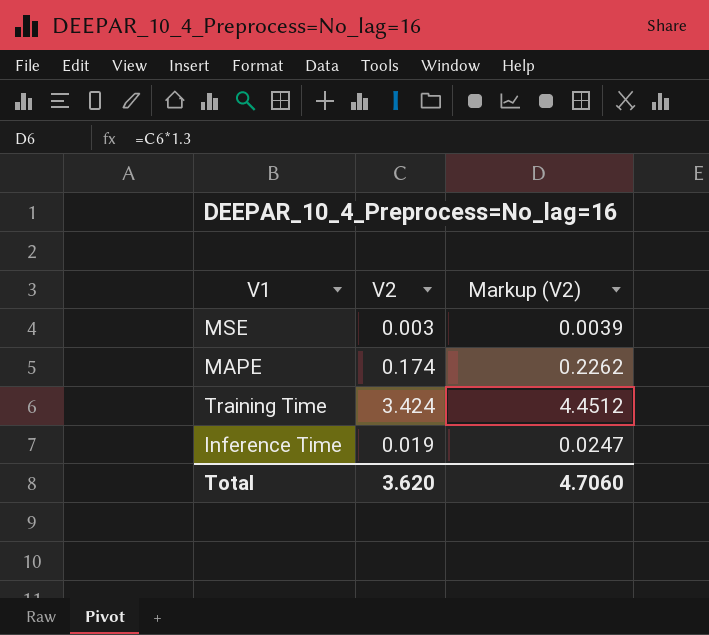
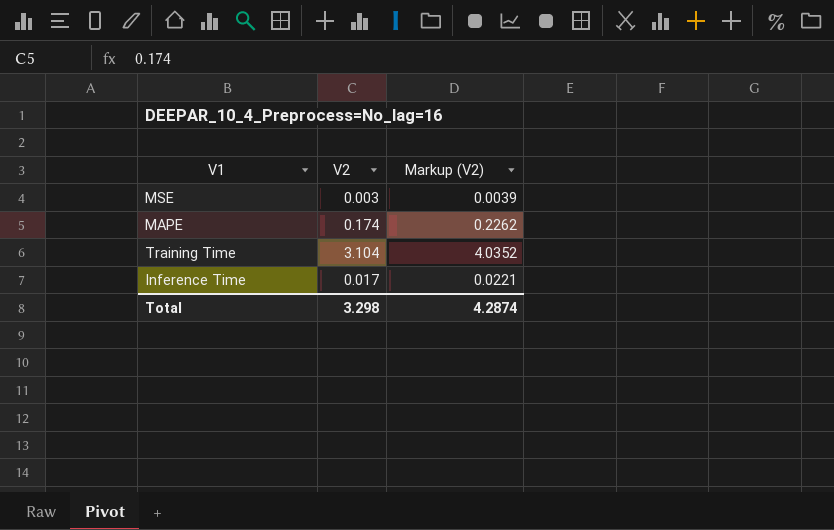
Training Time | V2: 3.424 -> 3.104
Training Time | Markup (V2): 4.4512 -> 4.0352
Inference Time | V2: 0.019 -> 0.017
Inference Time | Markup (V2): 0.0247 -> 0.0221
Total | V2: 3.620 -> 3.298
Total | Markup (V2): 4.7060 -> 4.2874

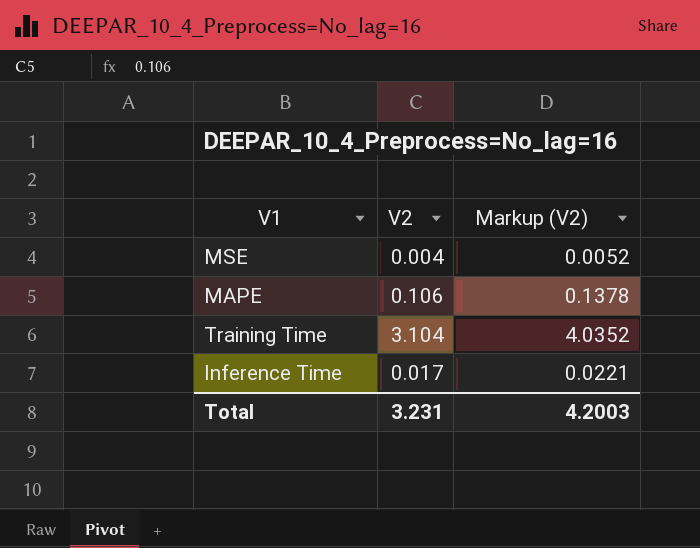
MSE | V2: 0.003 -> 0.004
MSE | Markup (V2): 0.0039 -> 0.0052
MAPE | V2: 0.174 -> 0.106
MAPE | Markup (V2): 0.2262 -> 0.1378
Total | V2: 3.298 -> 3.231
Total | Markup (V2): 4.2874 -> 4.2003

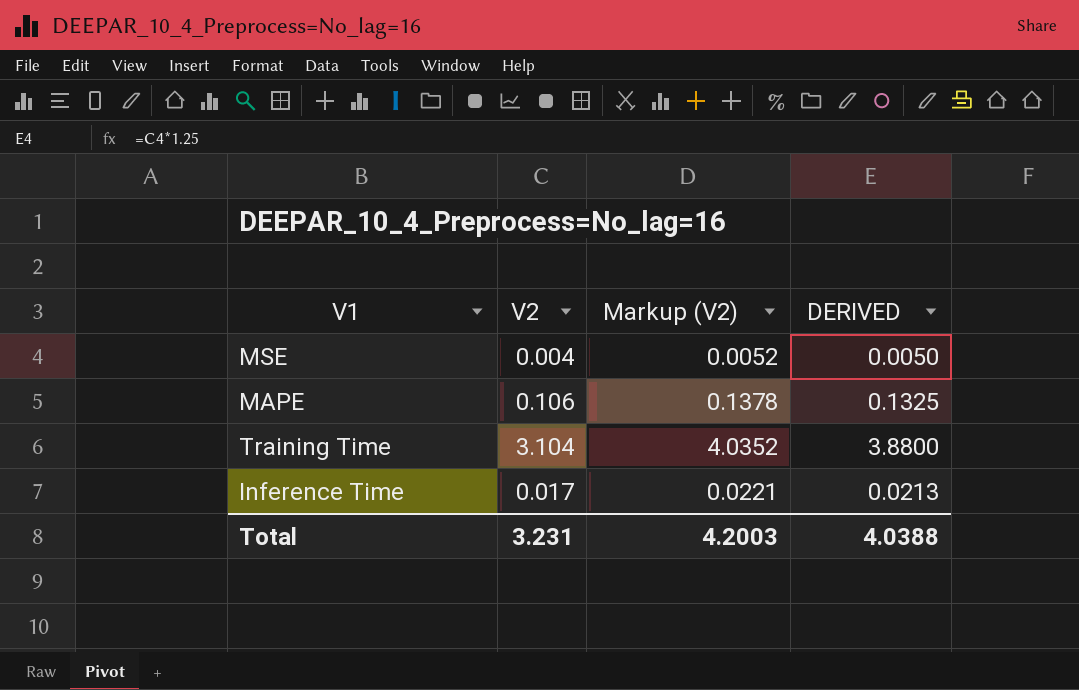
column DERIVED | formula: none -> [V2] * 1.25

